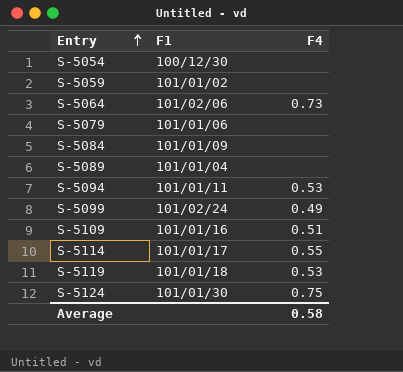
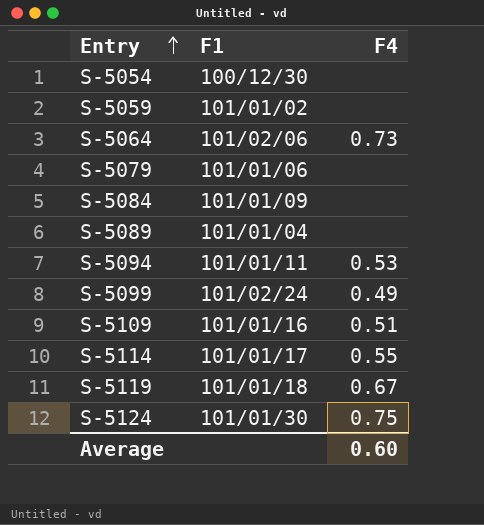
S-5119 | F4: 0.53 -> 0.67
Average | F4: 0.58 -> 0.60

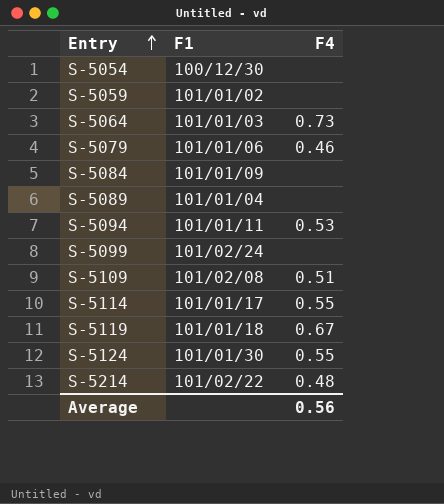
S-5064 | F1: 101/02/06 -> 101/01/03
S-5079 | F4: none -> 0.46
S-5099 | F4: 0.49 -> none
S-5109 | F1: 101/01/16 -> 101/02/08
S-5124 | F4: 0.75 -> 0.55
row S-5214: none -> 101/02/22 | 0.48
Average | F4: 0.60 -> 0.56

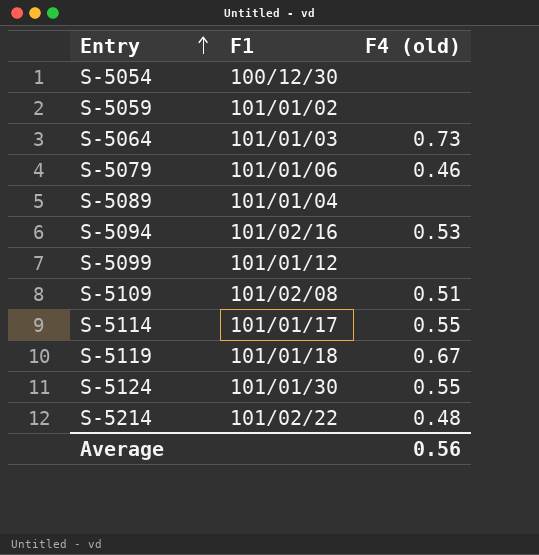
column name: F4 -> F4 (old)
row S-5084: 101/01/09 | none -> none
S-5094 | F1: 101/01/11 -> 101/02/16
S-5099 | F1: 101/02/24 -> 101/01/12

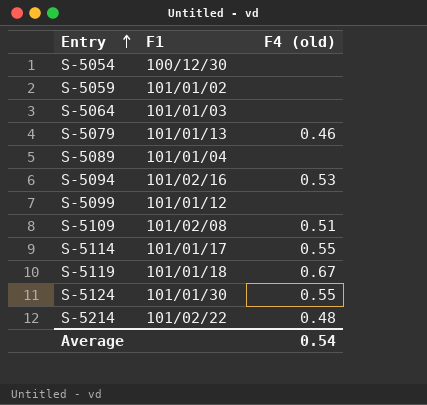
S-5064 | F4 (old): 0.73 -> none
S-5079 | F1: 101/01/06 -> 101/01/13
Average | F4 (old): 0.56 -> 0.54

